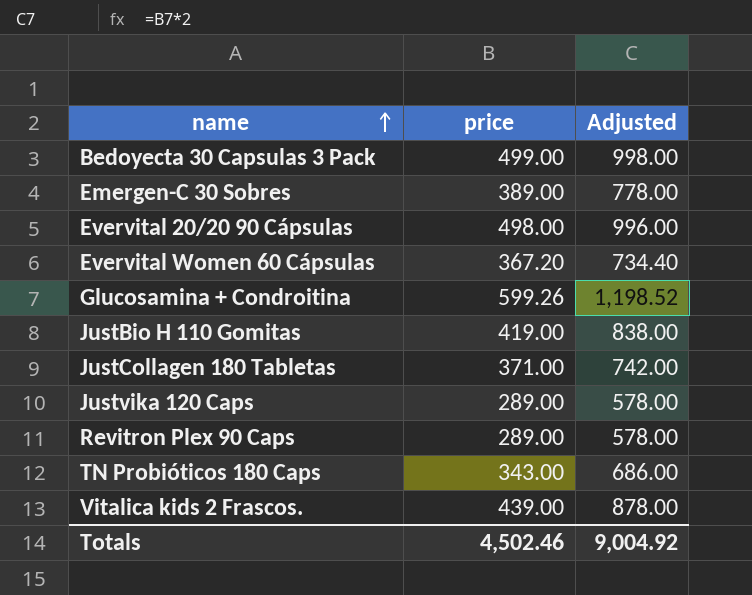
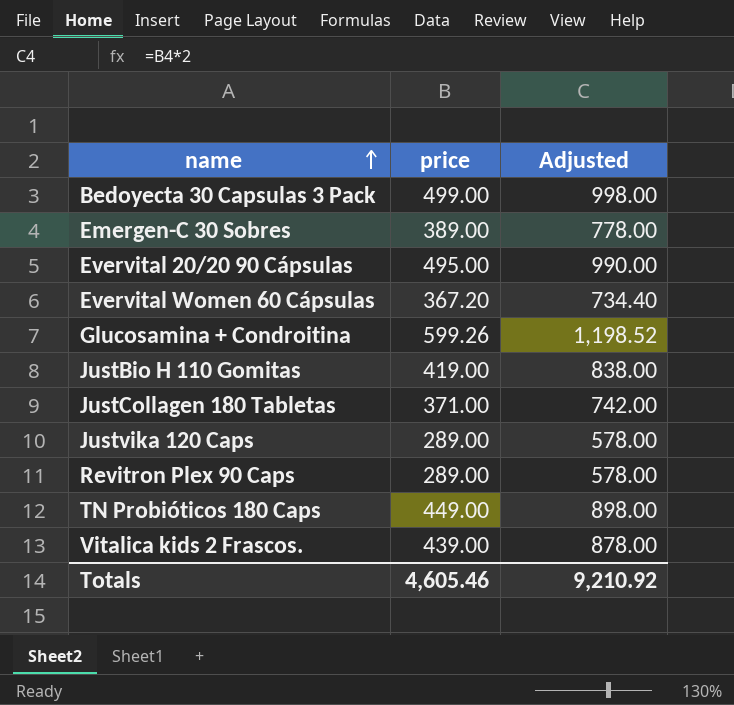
Evervital 20/20 90 Cápsulas | price: 498.00 -> 495.00
Evervital 20/20 90 Cápsulas | Adjusted: 996.00 -> 990.00
TN Probióticos 180 Caps | price: 343.00 -> 449.00
TN Probióticos 180 Caps | Adjusted: 686.00 -> 898.00
Totals | price: 4,502.46 -> 4,605.46
Totals | Adjusted: 9,004.92 -> 9,210.92

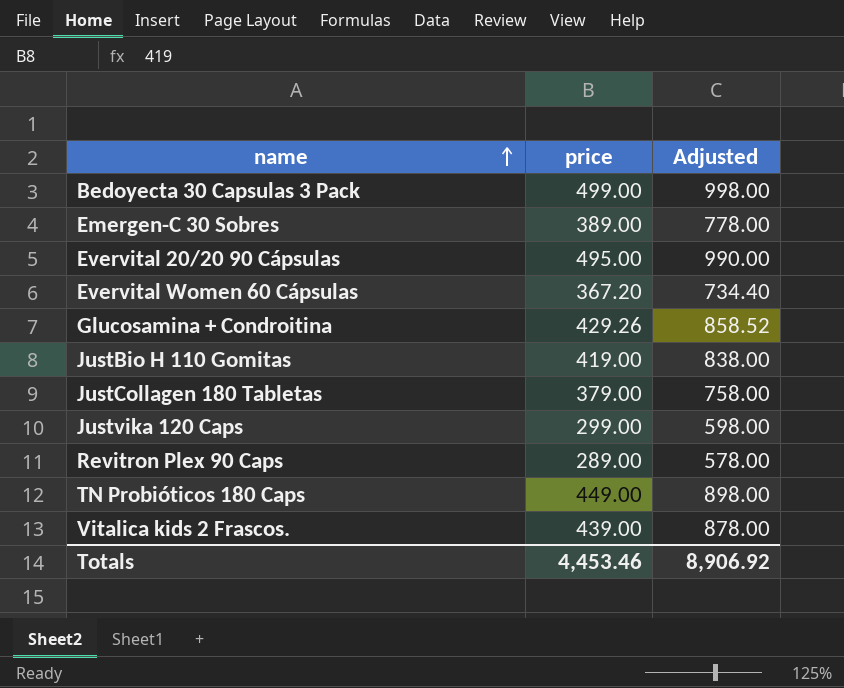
Glucosamina + Condroitina | price: 599.26 -> 429.26
Glucosamina + Condroitina | Adjusted: 1,198.52 -> 858.52
JustCollagen 180 Tabletas | price: 371.00 -> 379.00
JustCollagen 180 Tabletas | Adjusted: 742.00 -> 758.00
Justvika 120 Caps | price: 289.00 -> 299.00
Justvika 120 Caps | Adjusted: 578.00 -> 598.00
Totals | price: 4,605.46 -> 4,453.46
Totals | Adjusted: 9,210.92 -> 8,906.92

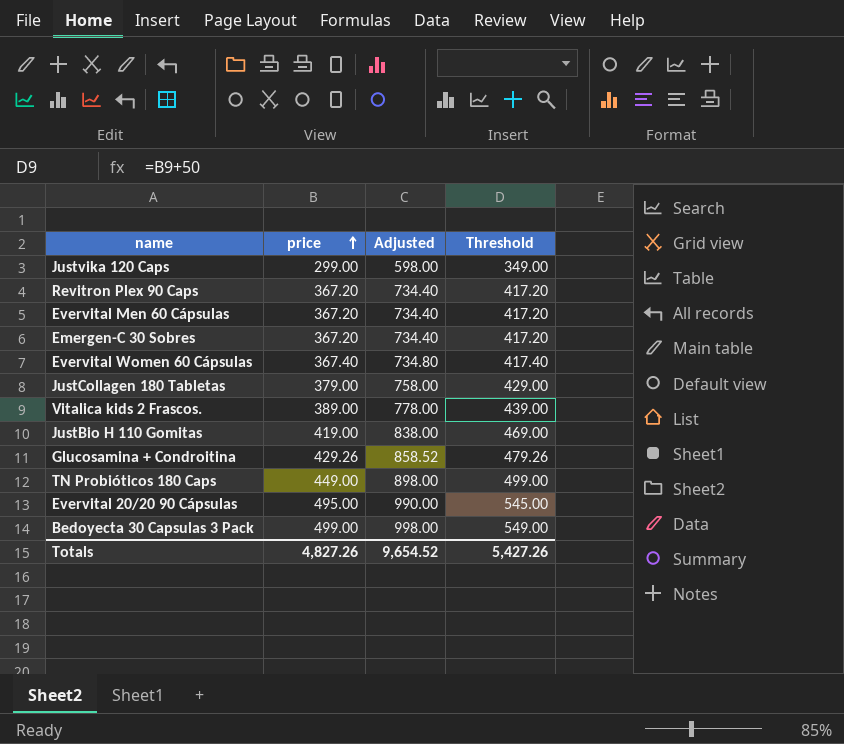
row order: name ascending -> price ascending
column Threshold | formula: none -> [price] + 50
Revitron Plex 90 Caps | price: 289.00 -> 367.20
Revitron Plex 90 Caps | Adjusted: 578.00 -> 734.40
row Evervital Men 60 Cápsulas: none -> 367.20 | 734.40 | 417.20
Emergen-C 30 Sobres | price: 389.00 -> 367.20
Emergen-C 30 Sobres | Adjusted: 778.00 -> 734.40
Evervital Women 60 Cápsulas | price: 367.20 -> 367.40
Evervital Women 60 Cápsulas | Adjusted: 734.40 -> 734.80
Vitalica kids 2 Frascos. | price: 439.00 -> 389.00
Vitalica kids 2 Frascos. | Adjusted: 878.00 -> 778.00
Totals | price: 4,453.46 -> 4,827.26
Totals | Adjusted: 8,906.92 -> 9,654.52

